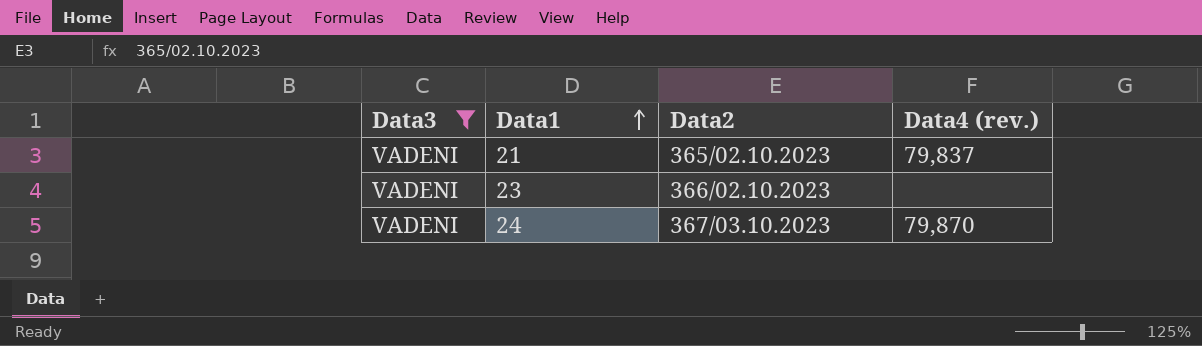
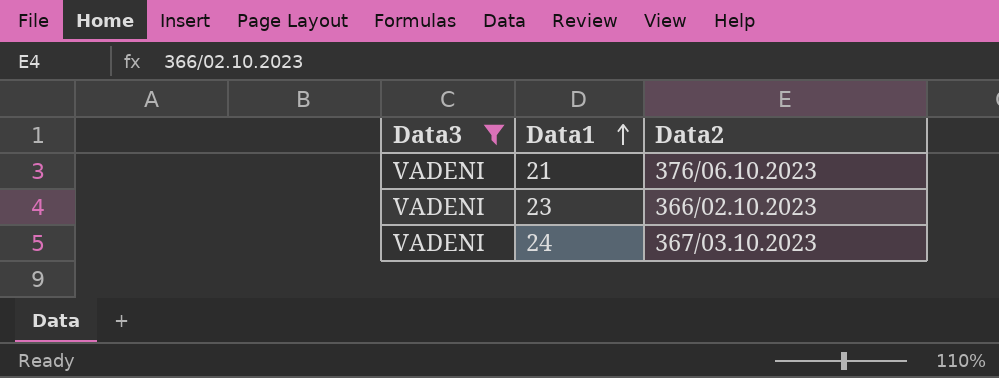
column Data4 (rev.) | position: 4 -> none
21 | Data2: 365/02.10.2023 -> 376/06.10.2023

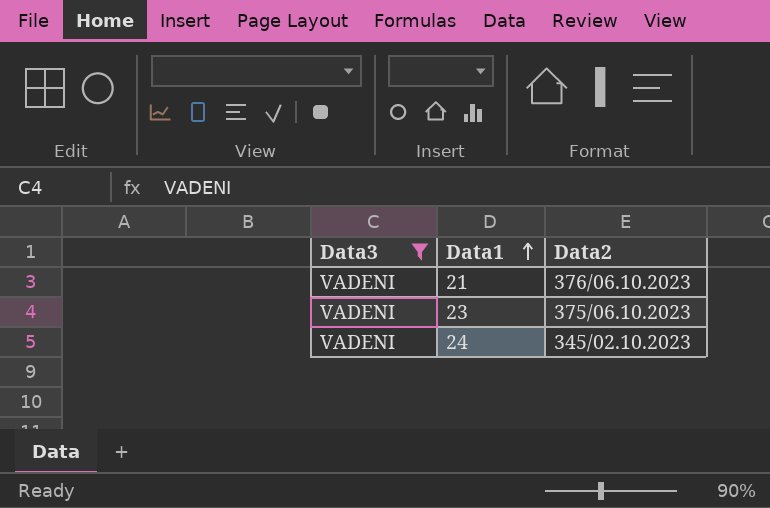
23 | Data2: 366/02.10.2023 -> 375/06.10.2023
24 | Data2: 367/03.10.2023 -> 345/02.10.2023

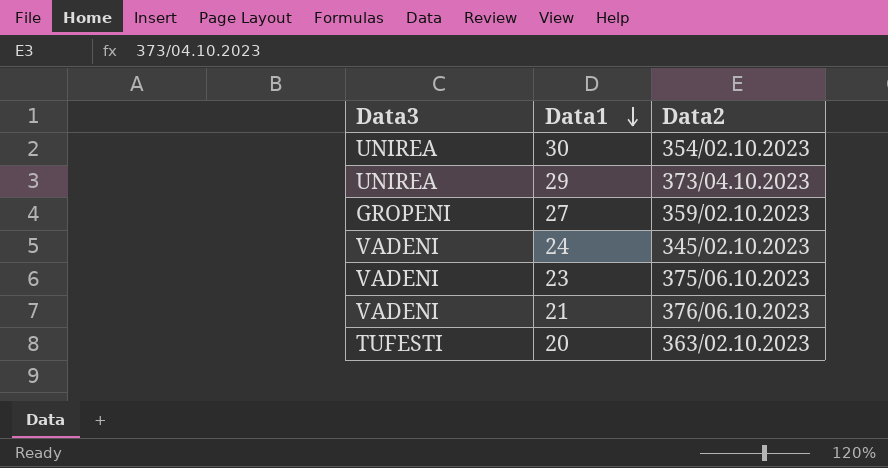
filter: Data3 = VADENI -> none
row order: Data1 ascending -> Data1 descending

